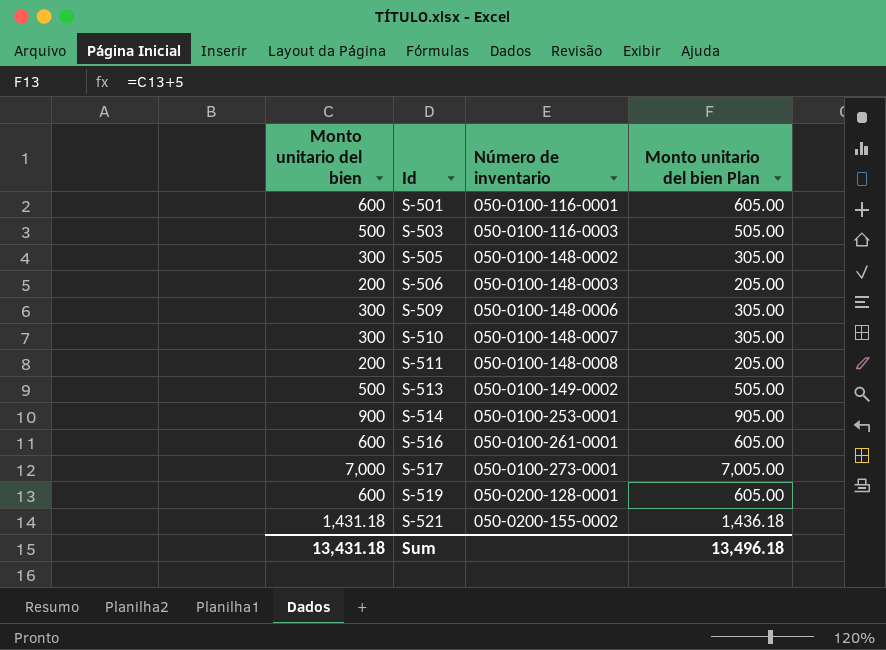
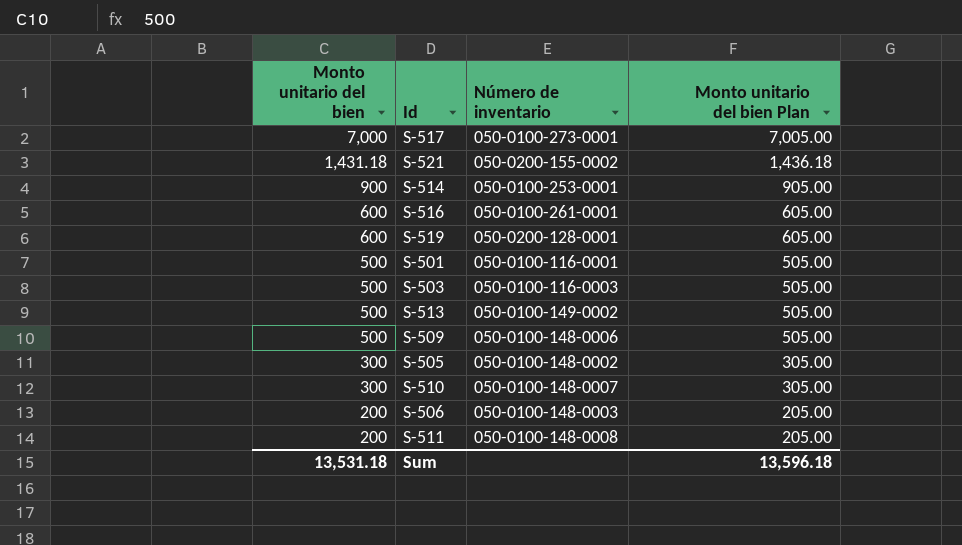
row order: Id ascending -> Monto unitario del bien descending
S-501 | Monto unitario del bien: 600 -> 500
S-501 | Monto unitario del bien Plan: 605.00 -> 505.00
S-509 | Monto unitario del bien: 300 -> 500
S-509 | Monto unitario del bien Plan: 305.00 -> 505.00
Sum | Monto unitario del bien: 13,431.18 -> 13,531.18
Sum | Monto unitario del bien Plan: 13,496.18 -> 13,596.18

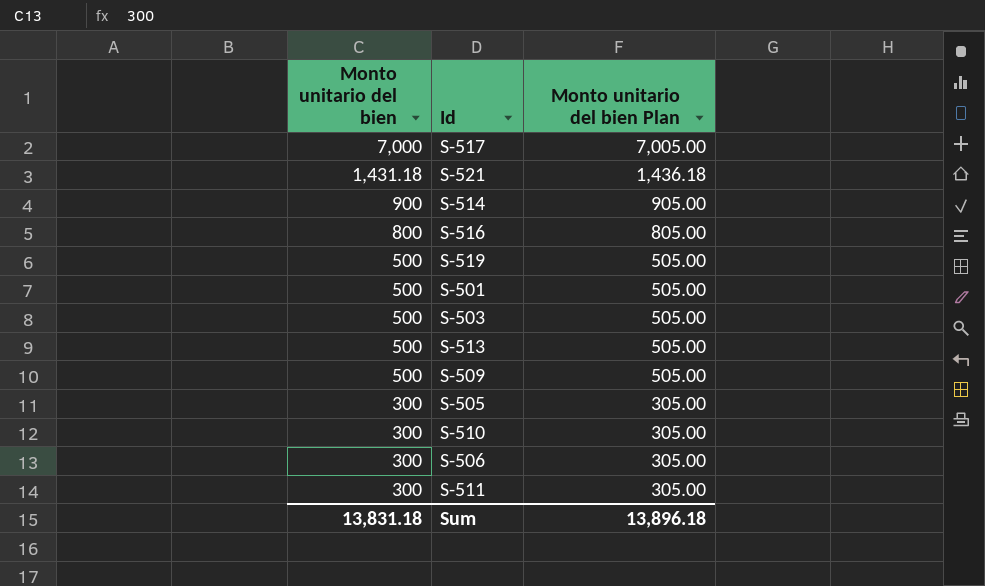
column Número de inventario | position: 3 -> none
S-516 | Monto unitario del bien: 600 -> 800
S-516 | Monto unitario del bien Plan: 605.00 -> 805.00
S-519 | Monto unitario del bien: 600 -> 500
S-519 | Monto unitario del bien Plan: 605.00 -> 505.00
S-506 | Monto unitario del bien: 200 -> 300
S-506 | Monto unitario del bien Plan: 205.00 -> 305.00
S-511 | Monto unitario del bien: 200 -> 300
S-511 | Monto unitario del bien Plan: 205.00 -> 305.00
Sum | Monto unitario del bien: 13,531.18 -> 13,831.18
Sum | Monto unitario del bien Plan: 13,596.18 -> 13,896.18

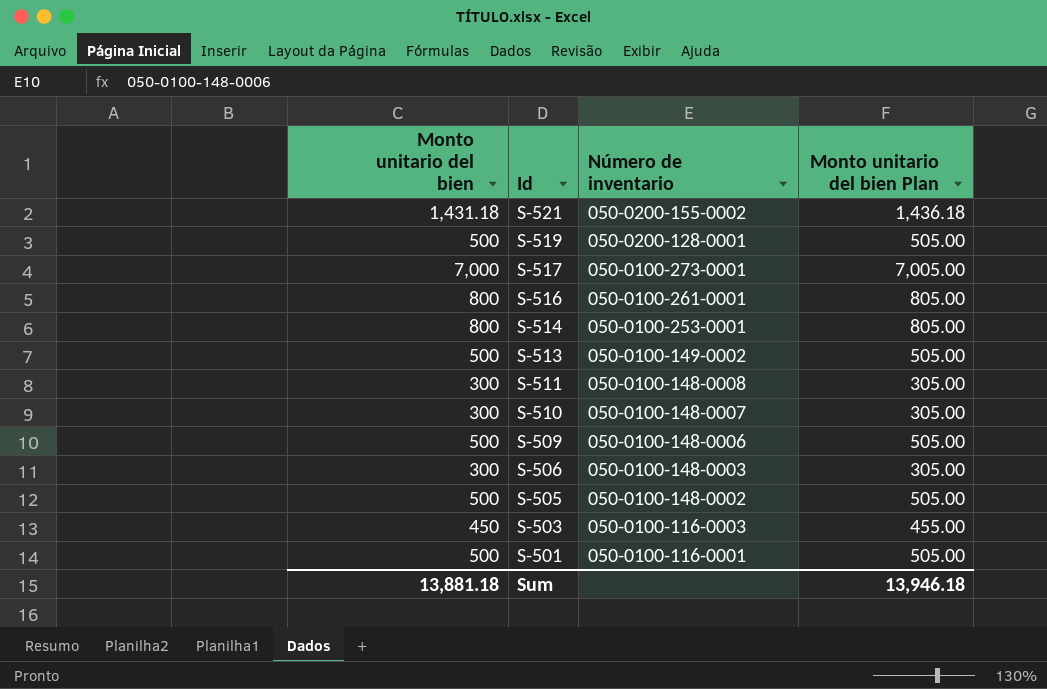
row order: Monto unitario del bien descending -> Id descending
column Número de inventario | position: none -> 3
S-514 | Monto unitario del bien: 900 -> 800
S-514 | Monto unitario del bien Plan: 905.00 -> 805.00
S-505 | Monto unitario del bien: 300 -> 500
S-505 | Monto unitario del bien Plan: 305.00 -> 505.00
S-503 | Monto unitario del bien: 500 -> 450
S-503 | Monto unitario del bien Plan: 505.00 -> 455.00
Sum | Monto unitario del bien: 13,831.18 -> 13,881.18
Sum | Monto unitario del bien Plan: 13,896.18 -> 13,946.18

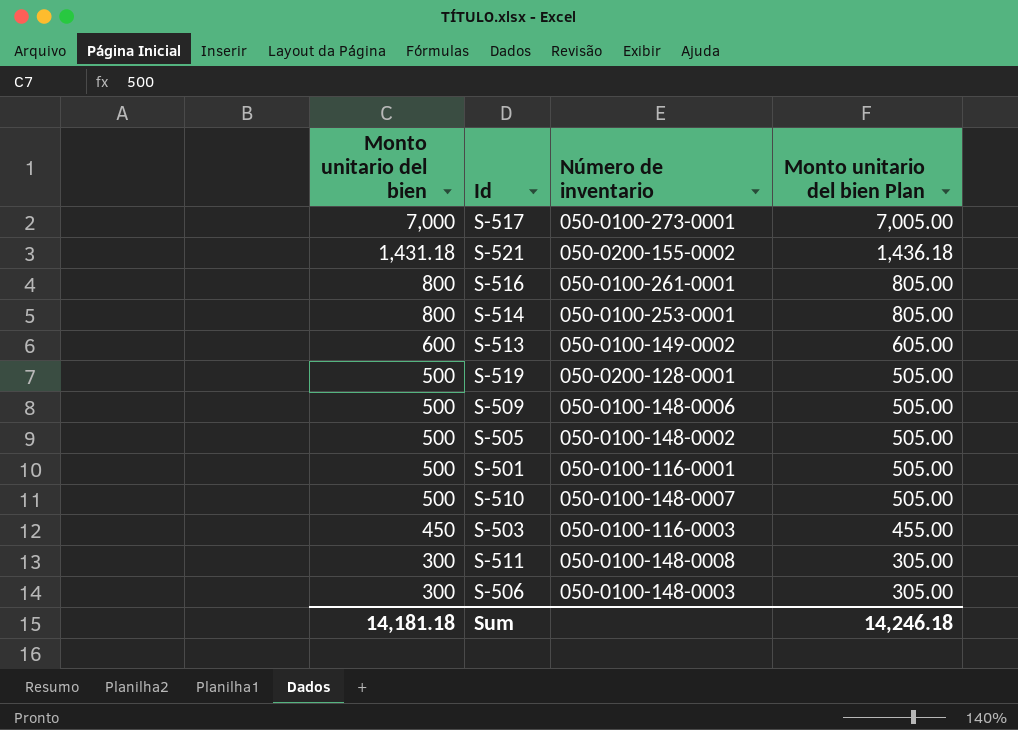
row order: Id descending -> Monto unitario del bien descending
S-513 | Monto unitario del bien: 500 -> 600
S-513 | Monto unitario del bien Plan: 505.00 -> 605.00
S-510 | Monto unitario del bien: 300 -> 500
S-510 | Monto unitario del bien Plan: 305.00 -> 505.00
Sum | Monto unitario del bien: 13,881.18 -> 14,181.18
Sum | Monto unitario del bien Plan: 13,946.18 -> 14,246.18

